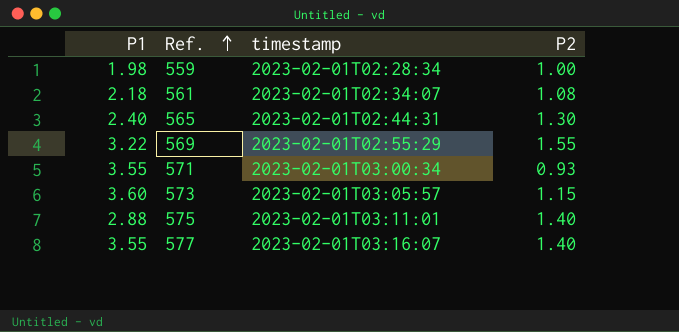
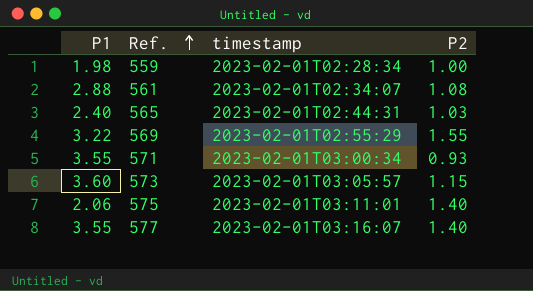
561 | P1: 2.18 -> 2.88
565 | P2: 1.30 -> 1.03
575 | P1: 2.88 -> 2.06

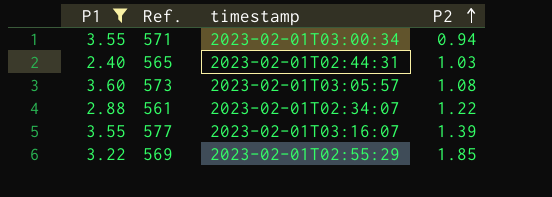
filter: none -> P1 >= 2.40
row order: Ref. ascending -> P2 ascending
571 | P2: 0.93 -> 0.94
573 | P2: 1.15 -> 1.08
561 | P2: 1.08 -> 1.22
577 | P2: 1.40 -> 1.39
569 | P2: 1.55 -> 1.85

